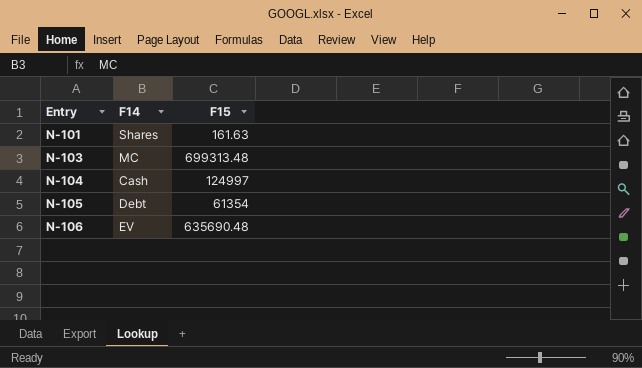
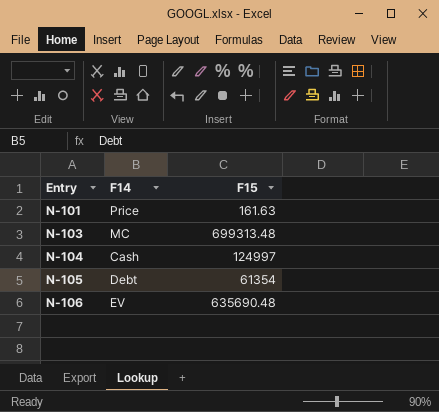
N-101 | F14: Shares -> Price

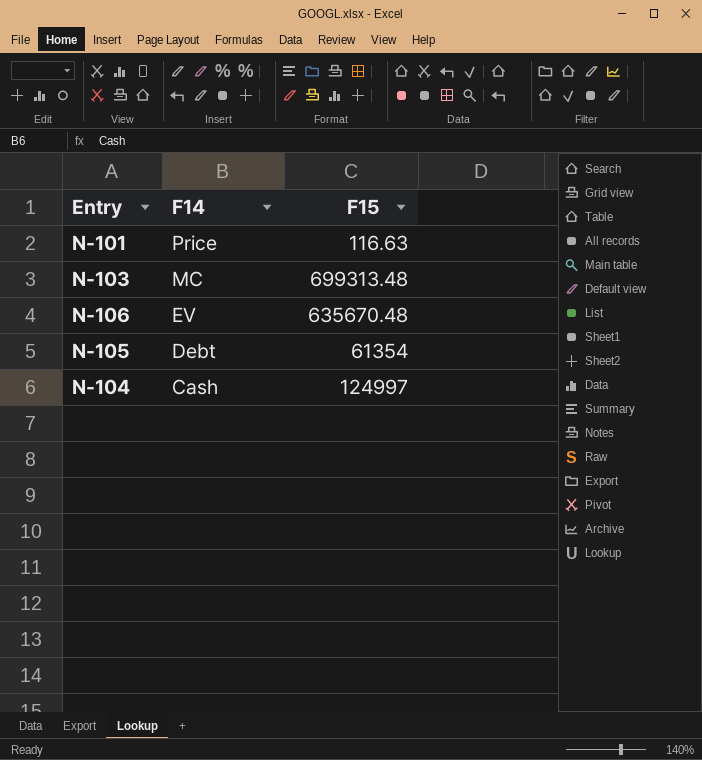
row order: Entry ascending -> F14 descending
N-101 | F15: 161.63 -> 116.63
N-106 | F15: 635690.48 -> 635670.48

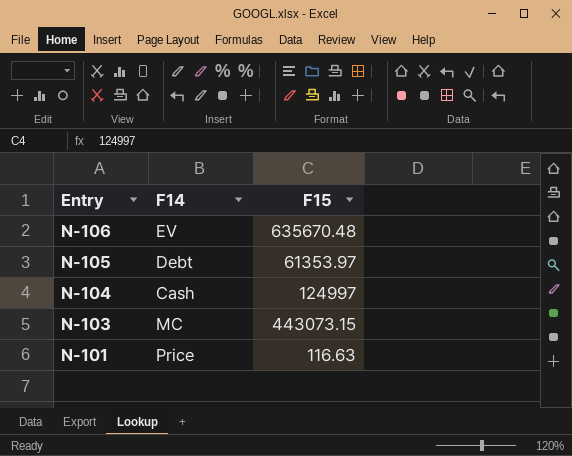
row order: F14 descending -> Entry descending
N-105 | F15: 61354 -> 61353.97
N-103 | F15: 699313.48 -> 443073.15

